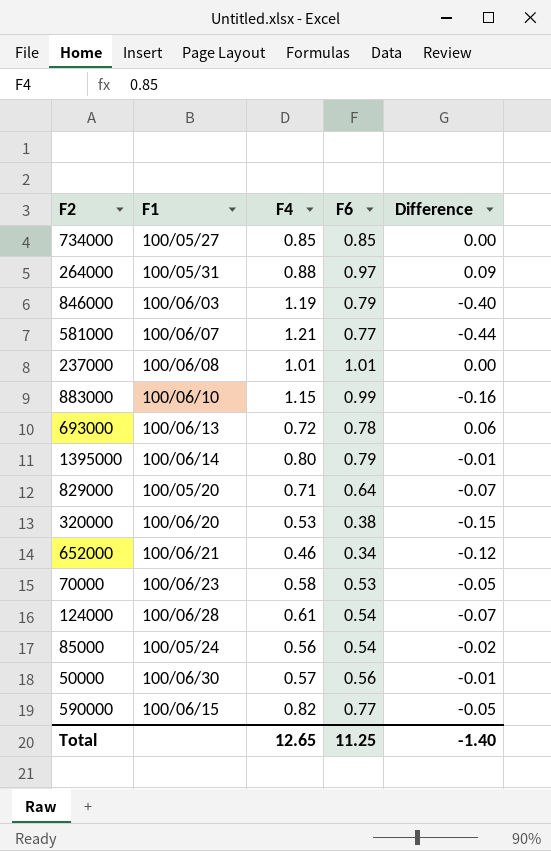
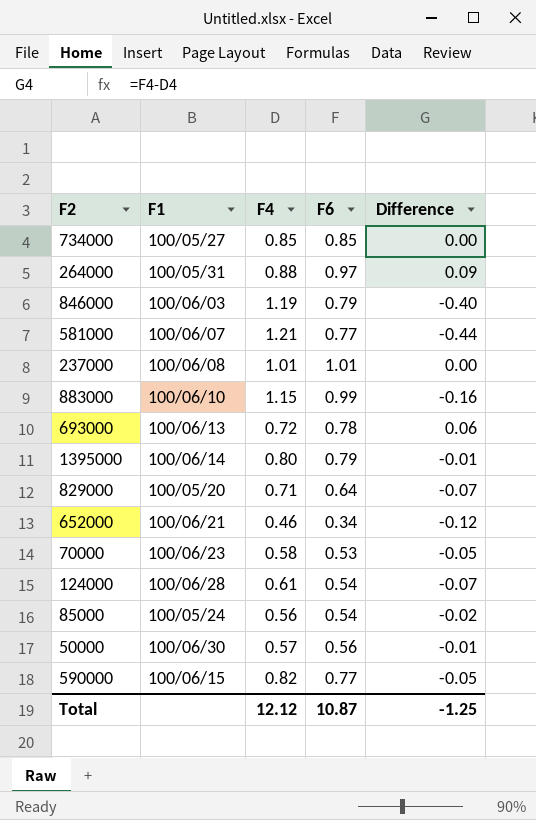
row 320000: 100/06/20 | 0.53 | 0.38 | -0.15 -> none
Total | F4: 12.65 -> 12.12
Total | F6: 11.25 -> 10.87
Total | Difference: -1.40 -> -1.25

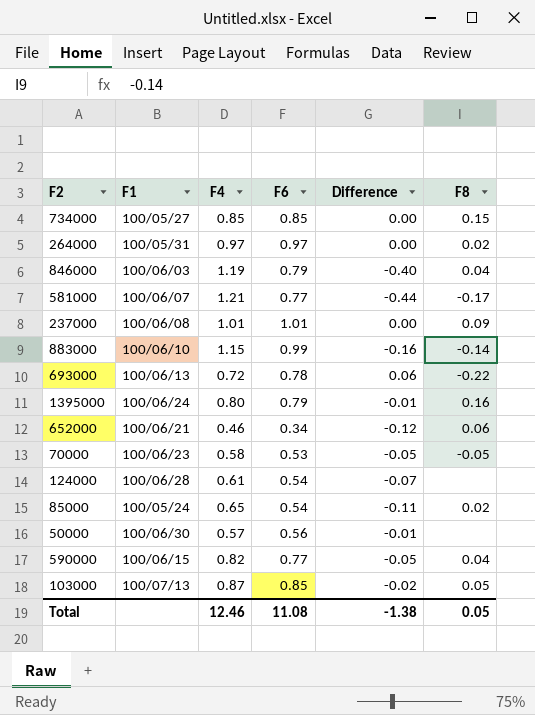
column F8 | position: none -> 6
row 829000: 100/05/20 | 0.71 | 0.64 | -0.07 -> none
264000 | F4: 0.88 -> 0.97
264000 | Difference: 0.09 -> 0.00
1395000 | F1: 100/06/14 -> 100/06/24
85000 | F4: 0.56 -> 0.65
85000 | Difference: -0.02 -> -0.11
row 103000: none -> 100/07/13 | 0.87 | 0.85 | -0.02 | 0.05
Total | F4: 12.12 -> 12.46
Total | F6: 10.87 -> 11.08
Total | Difference: -1.25 -> -1.38

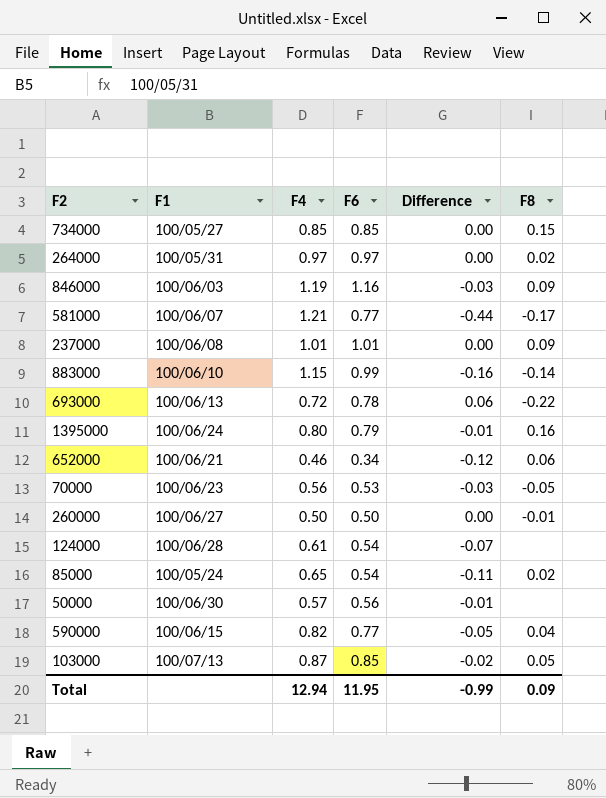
846000 | F6: 0.79 -> 1.16
846000 | Difference: -0.40 -> -0.03
846000 | F8: 0.04 -> 0.09
70000 | F4: 0.58 -> 0.56
70000 | Difference: -0.05 -> -0.03
row 260000: none -> 100/06/27 | 0.50 | 0.50 | 0.00 | -0.01
Total | F4: 12.46 -> 12.94
Total | F6: 11.08 -> 11.95
Total | Difference: -1.38 -> -0.99
Total | F8: 0.05 -> 0.09

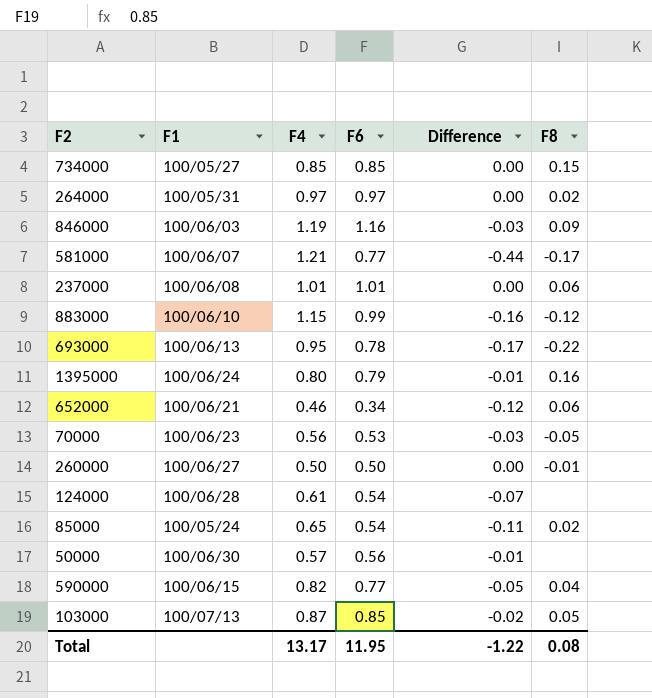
237000 | F8: 0.09 -> 0.06
883000 | F8: -0.14 -> -0.12
693000 | F4: 0.72 -> 0.95
693000 | Difference: 0.06 -> -0.17
Total | F4: 12.94 -> 13.17
Total | Difference: -0.99 -> -1.22
Total | F8: 0.09 -> 0.08

